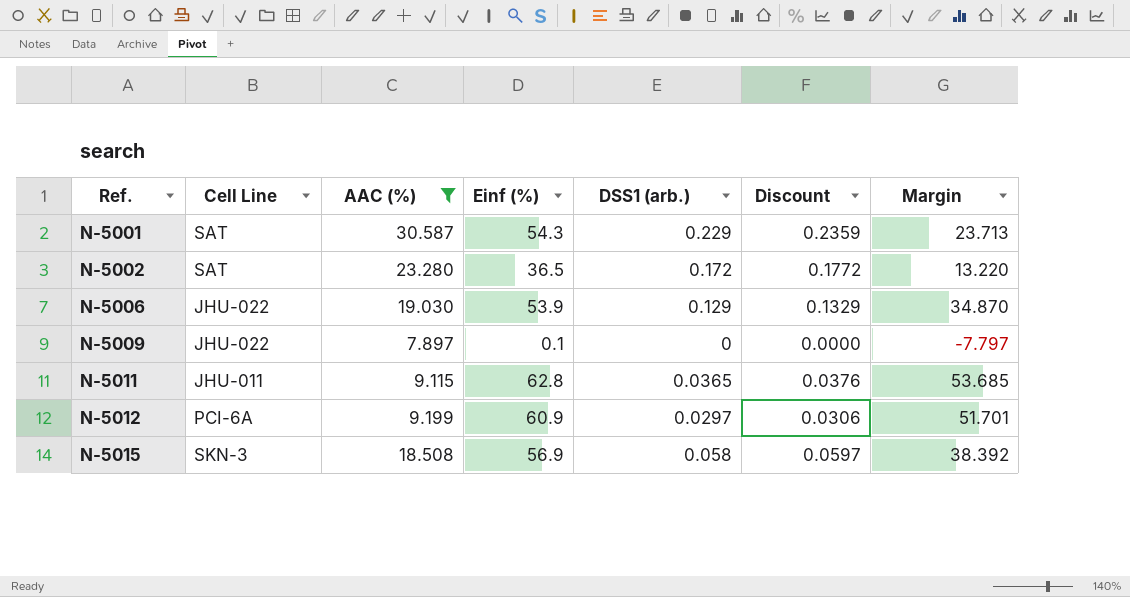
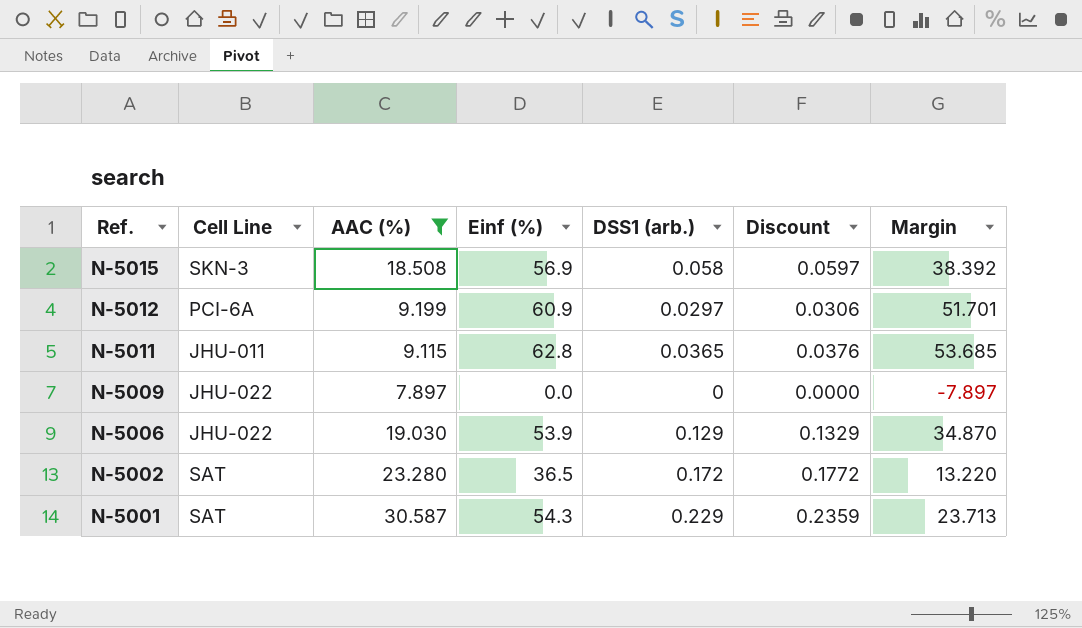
row order: Ref. ascending -> Ref. descending
N-5009 | Einf (%): 0.1 -> 0.0
N-5009 | Margin: -7.797 -> -7.897

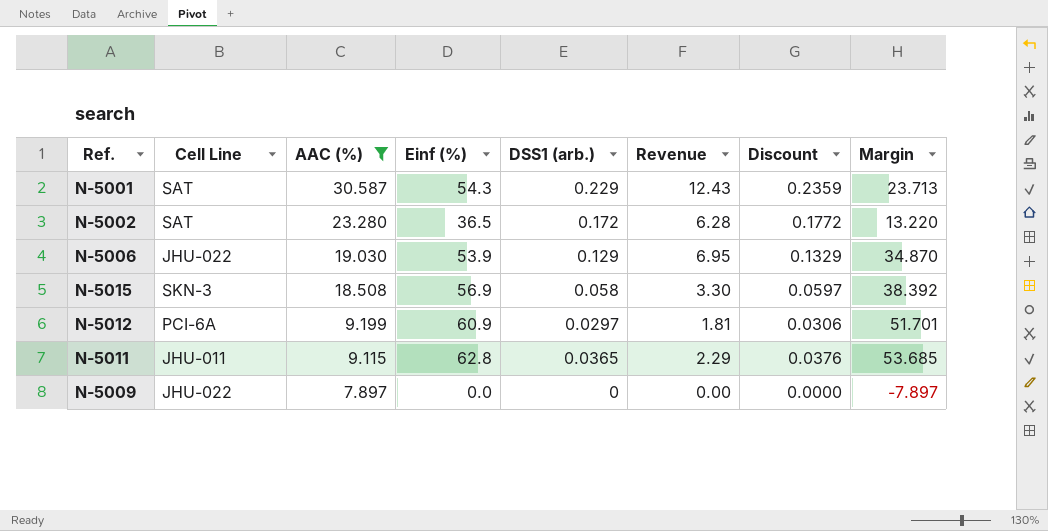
row order: Ref. descending -> AAC (%) descending
column Revenue | formula: none -> [Einf (%)] * [DSS1 (arb.)]

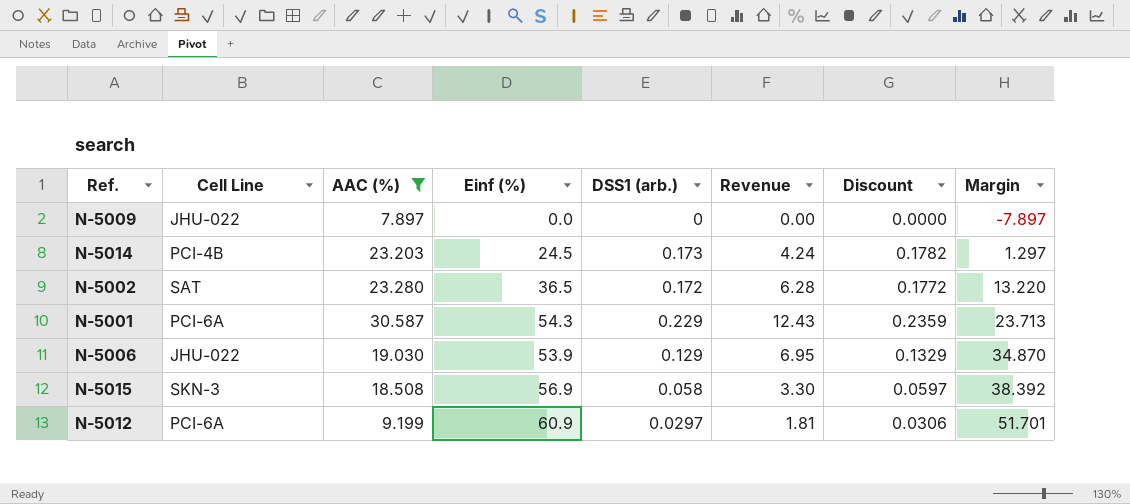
row order: AAC (%) descending -> Margin ascending
row N-5011: JHU-011 | 9.115 | 62.8 | 0.0365 | 2.29 | 0.0376 | 53.685 -> none
row N-5014: none -> PCI-4B | 23.203 | 24.5 | 0.173 | 4.24 | 0.1782 | 1.297
N-5001 | Cell Line: SAT -> PCI-6A

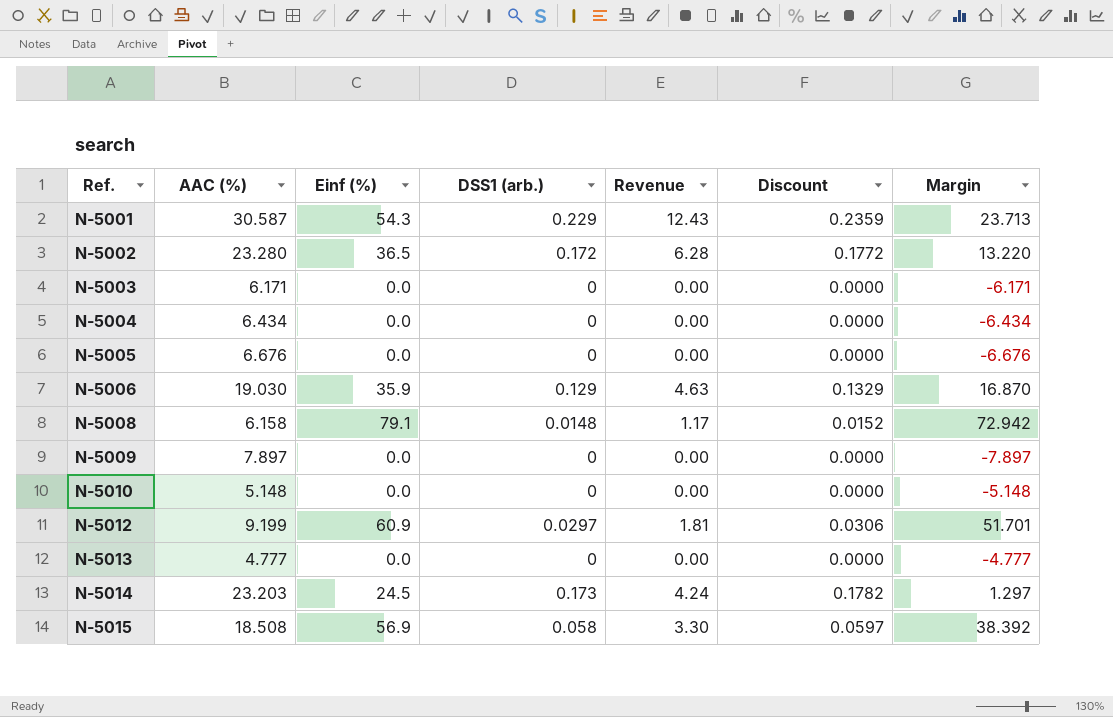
filter: AAC (%) >= 7.897 -> none
row order: Margin ascending -> Ref. ascending
column Cell Line | position: 2 -> none
N-5006 | Einf (%): 53.9 -> 35.9
N-5006 | Revenue: 6.95 -> 4.63
N-5006 | Margin: 34.870 -> 16.870

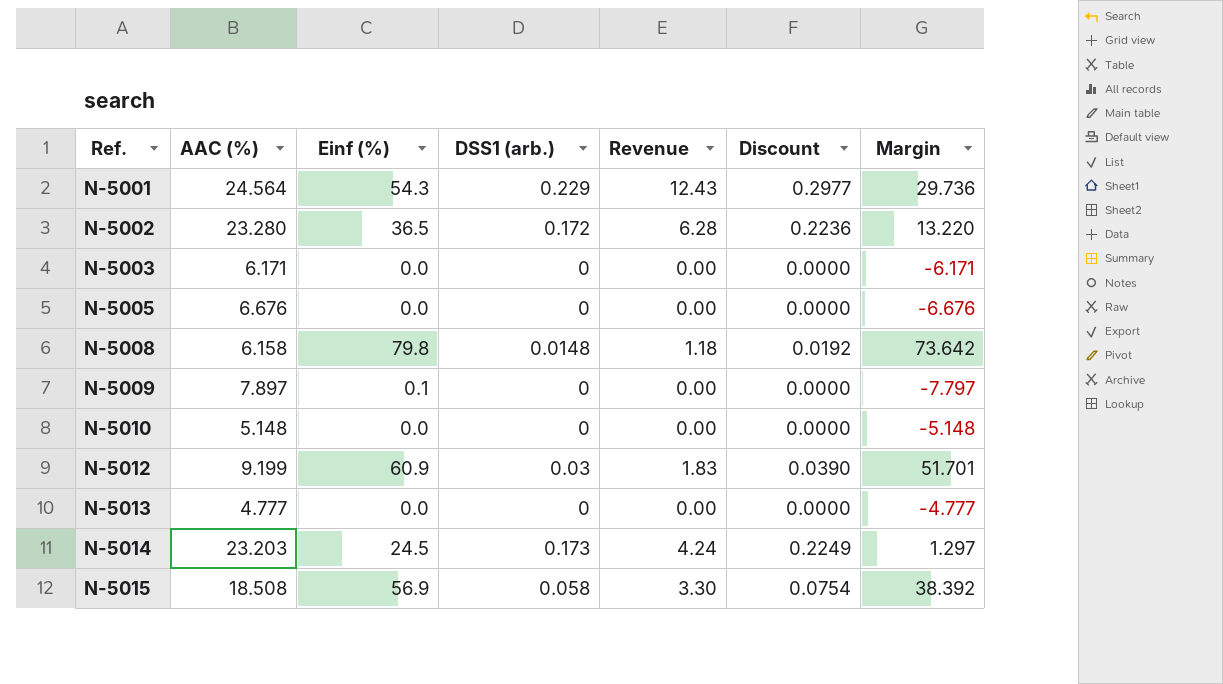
column Discount | formula: [DSS1 (arb.)] * 1.03 -> [DSS1 (arb.)] * 1.3
row N-5004: 6.434 | 0.0 | 0 | 0.00 | 0.0000 | -6.434 -> none
row N-5006: 19.030 | 35.9 | 0.129 | 4.63 | 0.1329 | 16.870 -> none
N-5001 | AAC (%): 30.587 -> 24.564
N-5001 | Margin: 23.713 -> 29.736
N-5008 | Einf (%): 79.1 -> 79.8
N-5008 | Revenue: 1.17 -> 1.18
N-5008 | Margin: 72.942 -> 73.642
N-5009 | Einf (%): 0.0 -> 0.1
N-5009 | Margin: -7.897 -> -7.797
N-5012 | DSS1 (arb.): 0.0297 -> 0.03
N-5012 | Revenue: 1.81 -> 1.83

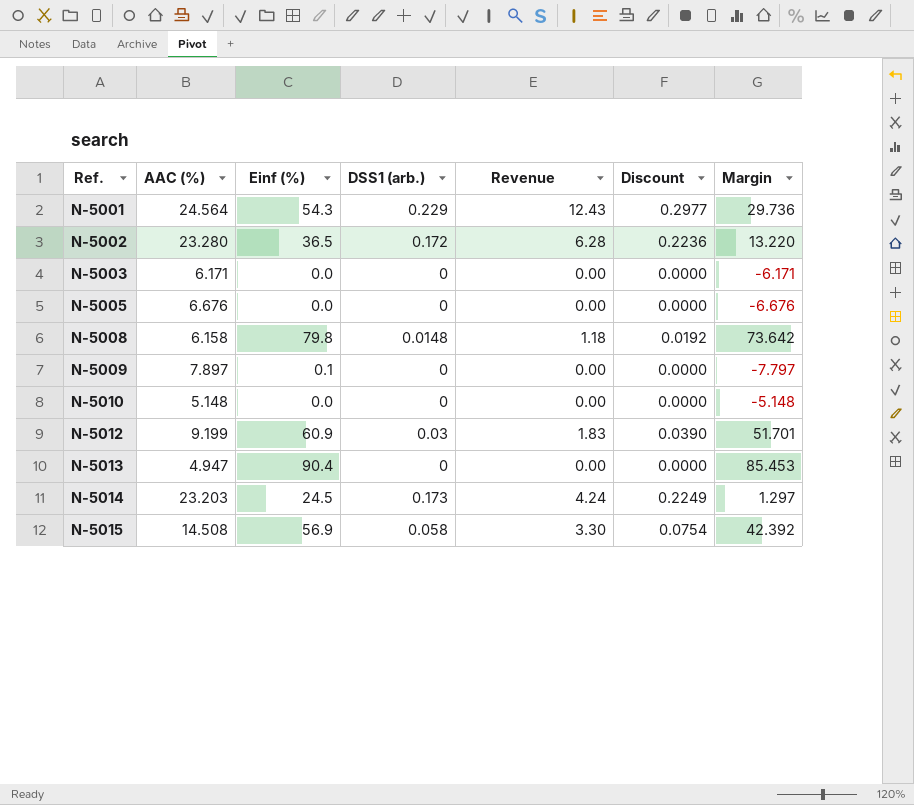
N-5013 | AAC (%): 4.777 -> 4.947
N-5013 | Einf (%): 0.0 -> 90.4
N-5013 | Margin: -4.777 -> 85.453
N-5015 | AAC (%): 18.508 -> 14.508
N-5015 | Margin: 38.392 -> 42.392

